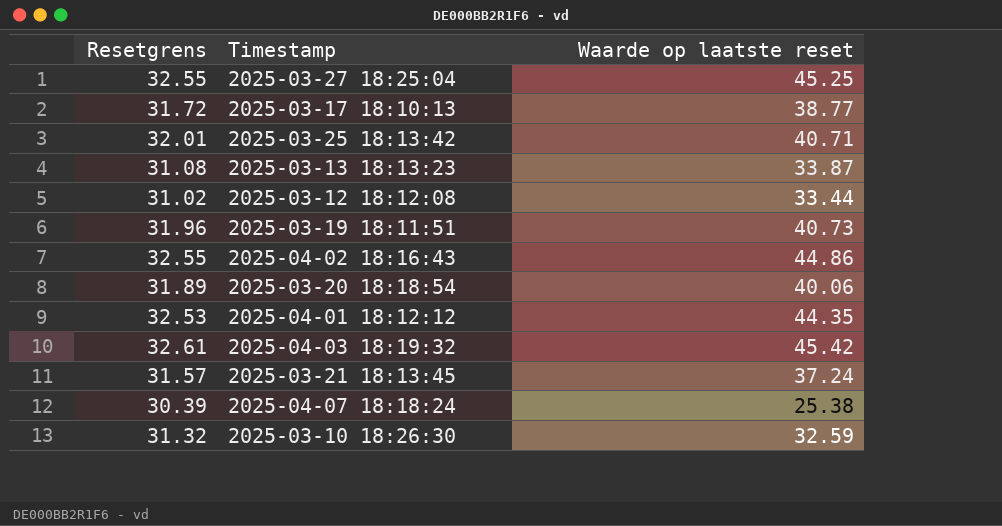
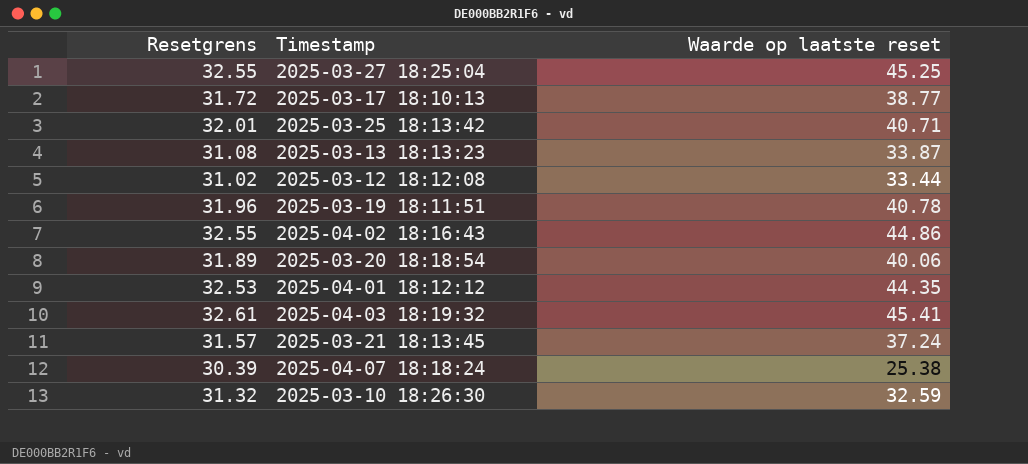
2025-03-19 18:11:51 | Waarde op laatste reset: 40.73 -> 40.78
2025-04-03 18:19:32 | Waarde op laatste reset: 45.42 -> 45.41

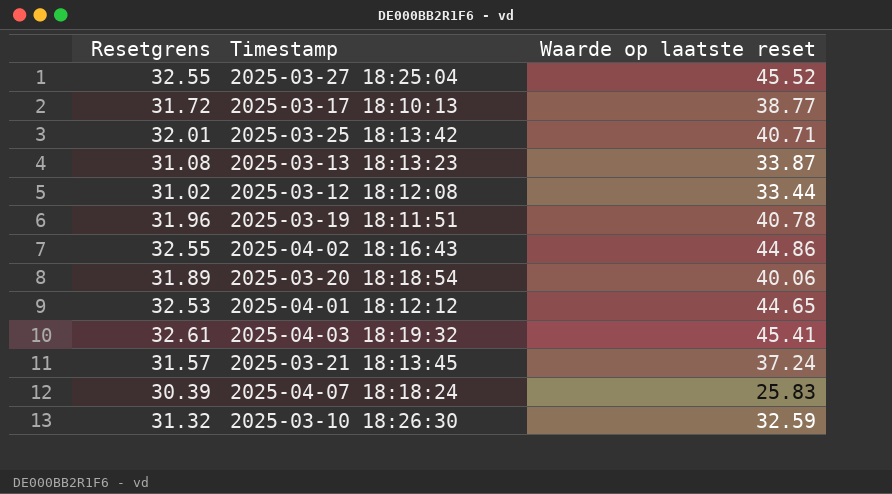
2025-03-27 18:25:04 | Waarde op laatste reset: 45.25 -> 45.52
2025-04-01 18:12:12 | Waarde op laatste reset: 44.35 -> 44.65
2025-04-07 18:18:24 | Waarde op laatste reset: 25.38 -> 25.83

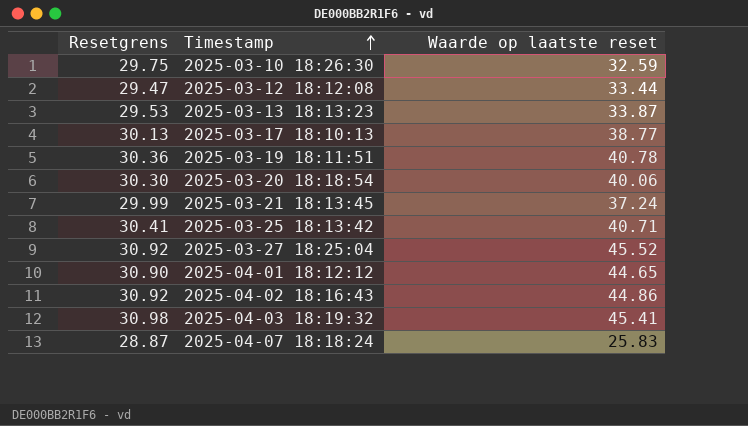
row order: none -> Timestamp ascending
2025-03-10 18:26:30 | Resetgrens: 31.32 -> 29.75
2025-03-12 18:12:08 | Resetgrens: 31.02 -> 29.47
2025-03-13 18:13:23 | Resetgrens: 31.08 -> 29.53
2025-03-17 18:10:13 | Resetgrens: 31.72 -> 30.13
2025-03-19 18:11:51 | Resetgrens: 31.96 -> 30.36
2025-03-20 18:18:54 | Resetgrens: 31.89 -> 30.30
2025-03-21 18:13:45 | Resetgrens: 31.57 -> 29.99
2025-03-25 18:13:42 | Resetgrens: 32.01 -> 30.41
2025-03-27 18:25:04 | Resetgrens: 32.55 -> 30.92
2025-04-01 18:12:12 | Resetgrens: 32.53 -> 30.90
2025-04-02 18:16:43 | Resetgrens: 32.55 -> 30.92
2025-04-03 18:19:32 | Resetgrens: 32.61 -> 30.98
2025-04-07 18:18:24 | Resetgrens: 30.39 -> 28.87

